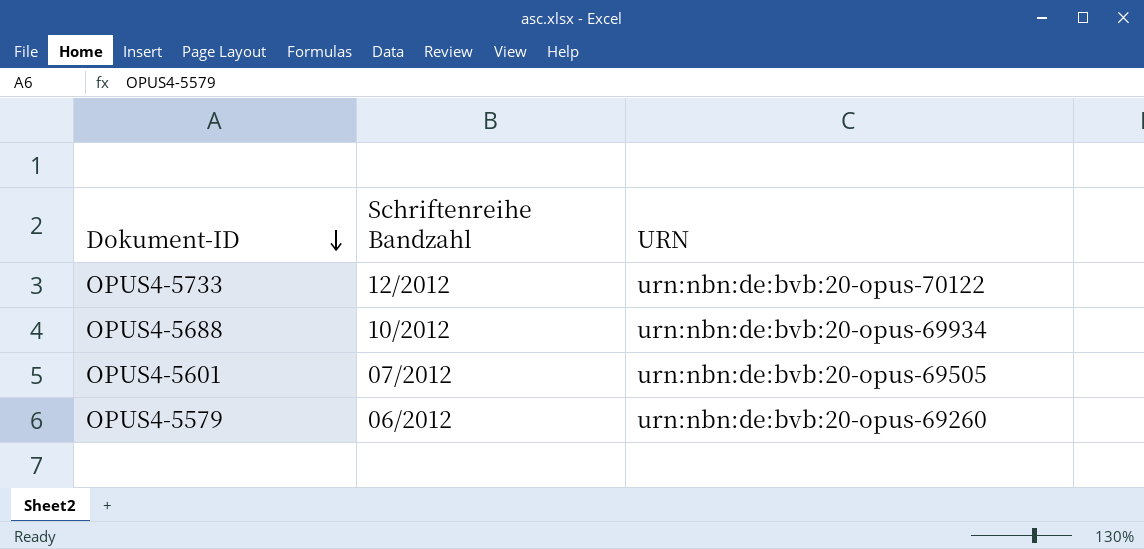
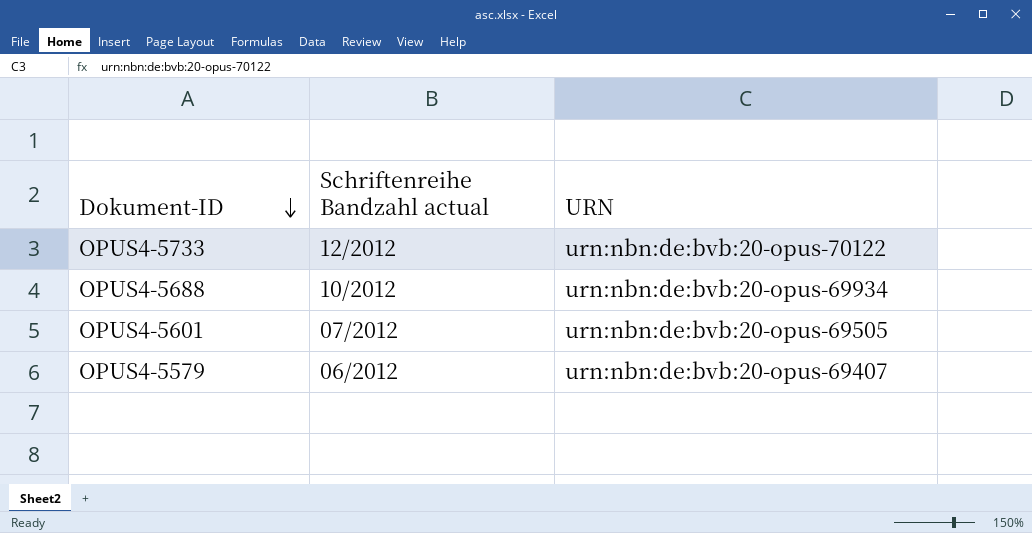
column name: Schriftenreihe Bandzahl -> Schriftenreihe Bandzahl actual
OPUS4-5579 | URN: urn:nbn:de:bvb:20-opus-69260 -> urn:nbn:de:bvb:20-opus-69407

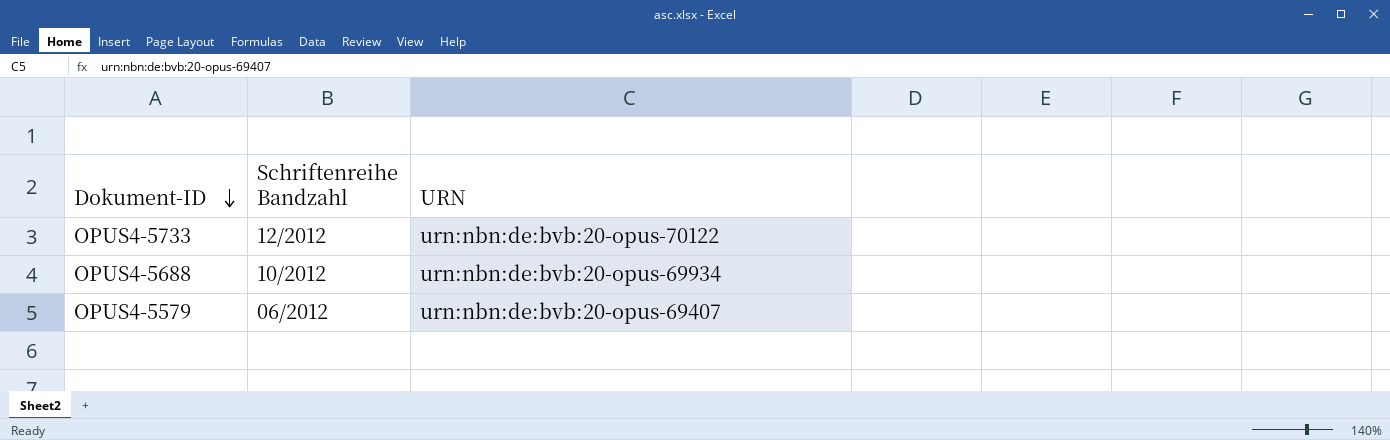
column name: Schriftenreihe Bandzahl actual -> Schriftenreihe Bandzahl
row OPUS4-5601: 07/2012 | urn:nbn:de:bvb:20-opus-69505 -> none

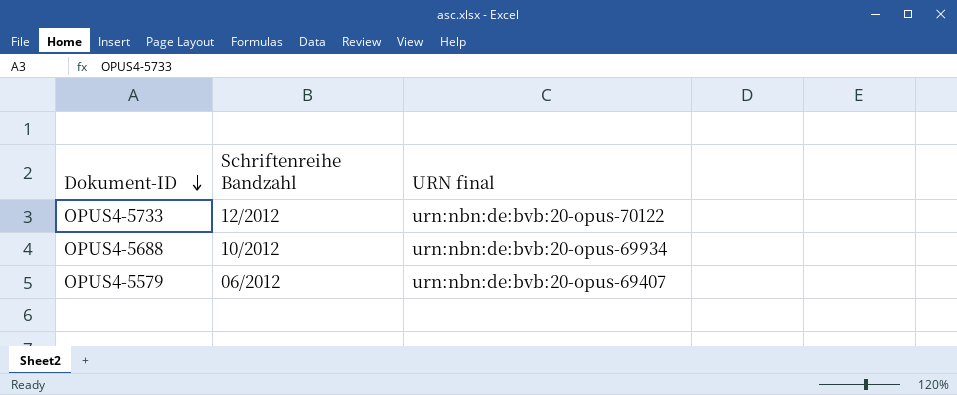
column name: URN -> URN final

